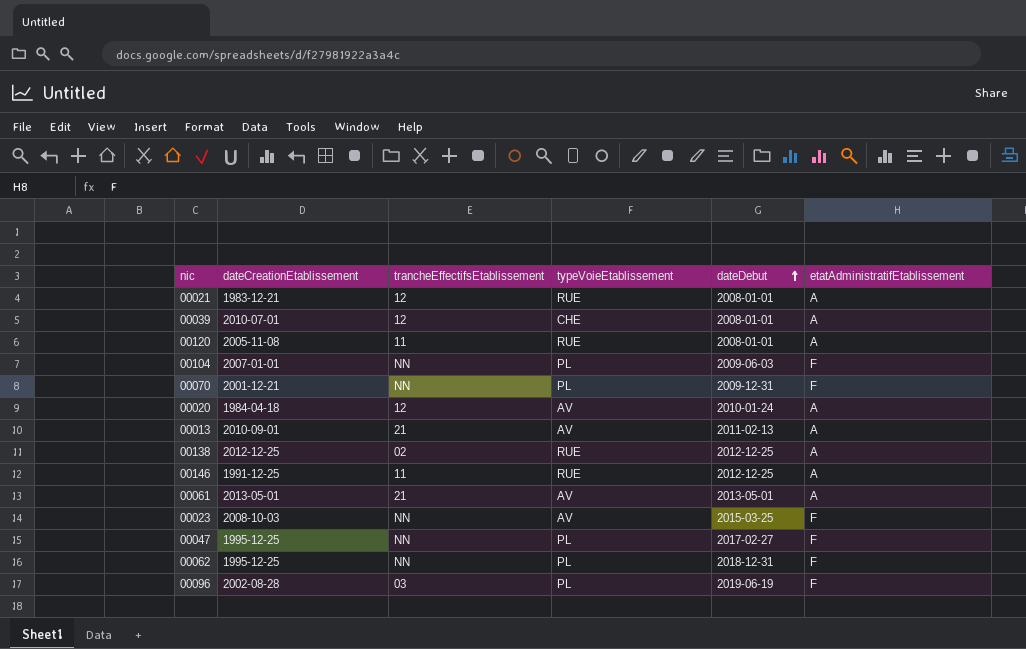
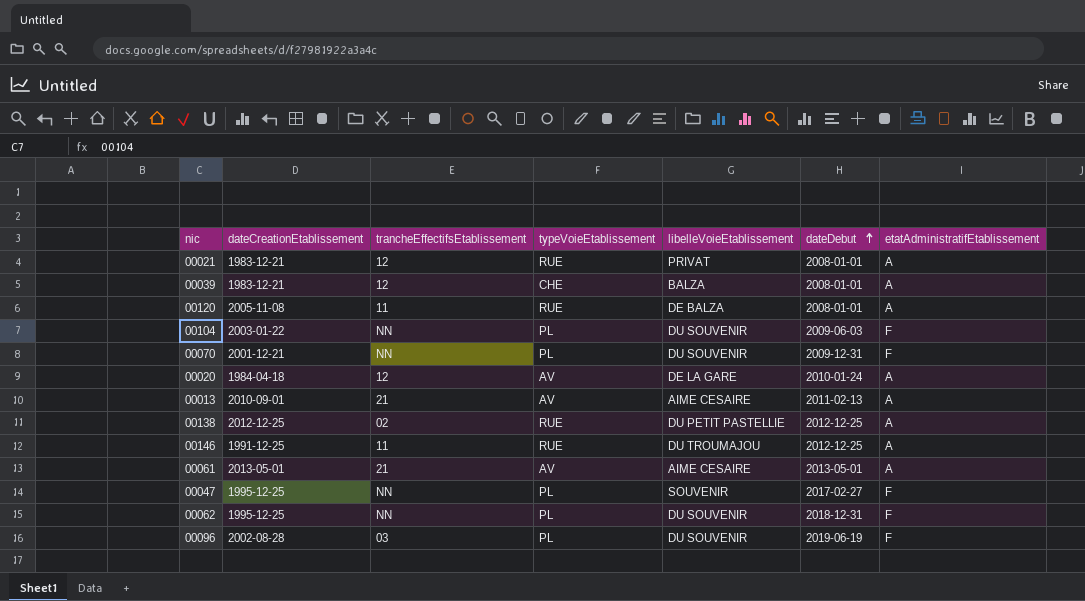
column libelleVoieEtablissement | position: none -> 5
row 00023: 2008-10-03 | NN | AV | 2015-03-25 | F -> none
00039 | dateCreationEtablissement: 2010-07-01 -> 1983-12-21
00104 | dateCreationEtablissement: 2007-01-01 -> 2003-01-22

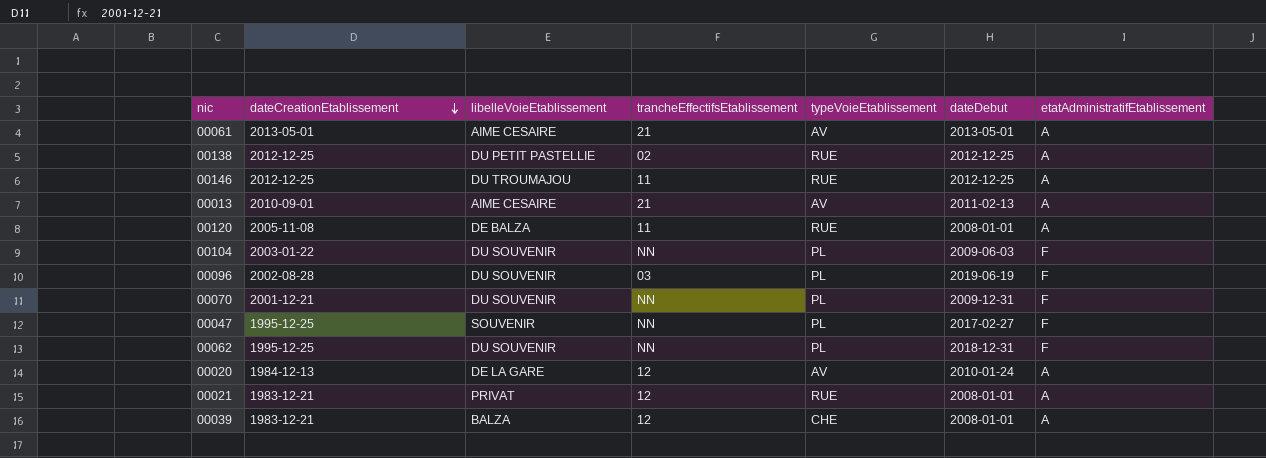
row order: dateDebut ascending -> dateCreationEtablissement descending
column libelleVoieEtablissement | position: 5 -> 3
00146 | dateCreationEtablissement: 1991-12-25 -> 2012-12-25
00020 | dateCreationEtablissement: 1984-04-18 -> 1984-12-13

